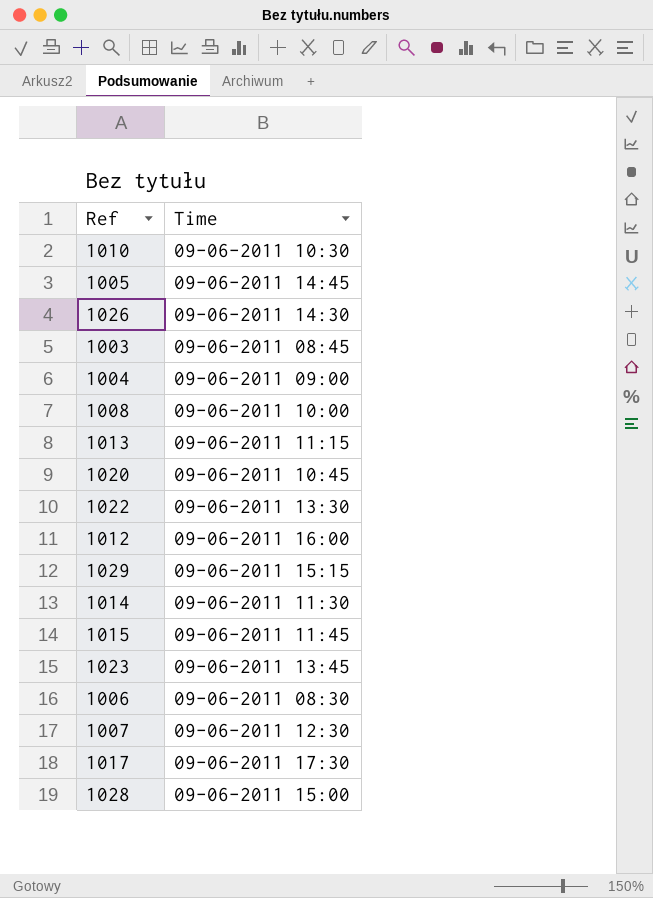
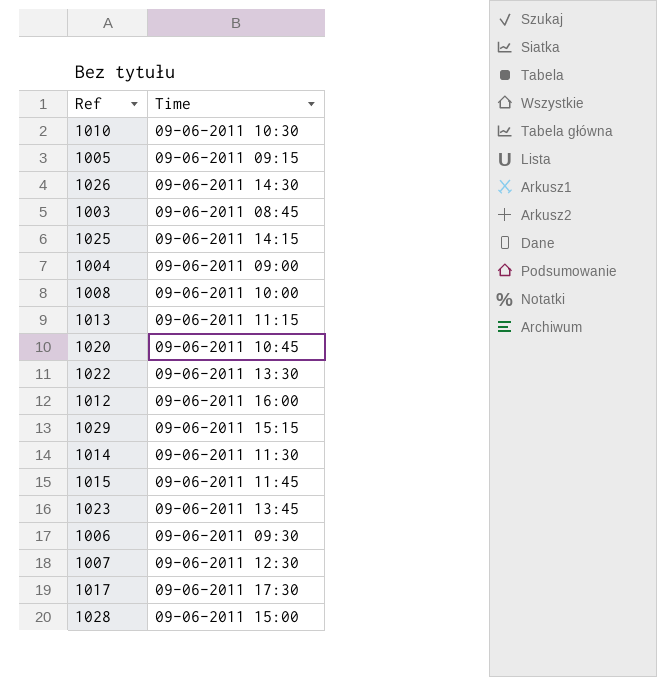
1005 | Time: 09-06-2011 14:45 -> 09-06-2011 09:15
row 1025: none -> 09-06-2011 14:15
1006 | Time: 09-06-2011 08:30 -> 09-06-2011 09:30

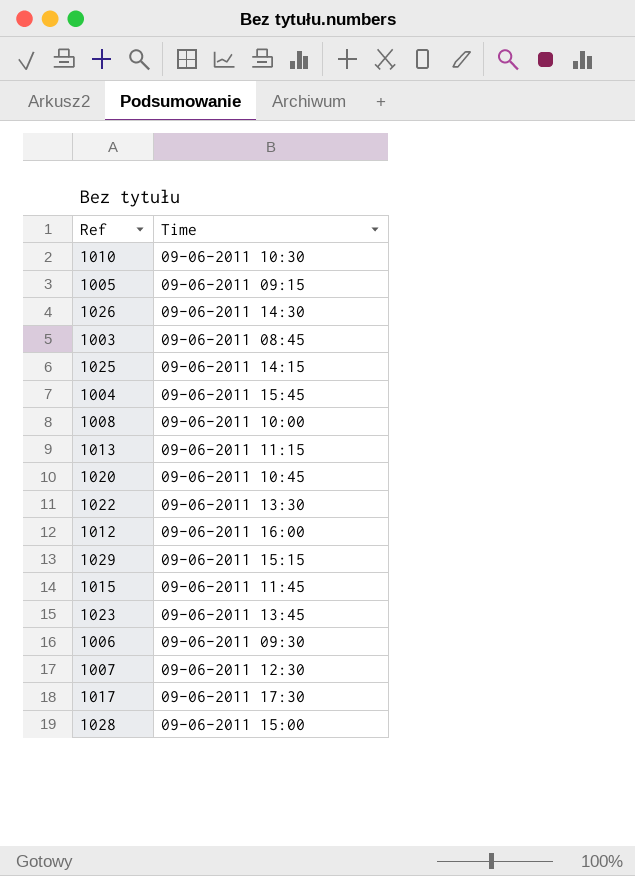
row 1014: 09-06-2011 11:30 -> none
1004 | Time: 09-06-2011 09:00 -> 09-06-2011 15:45

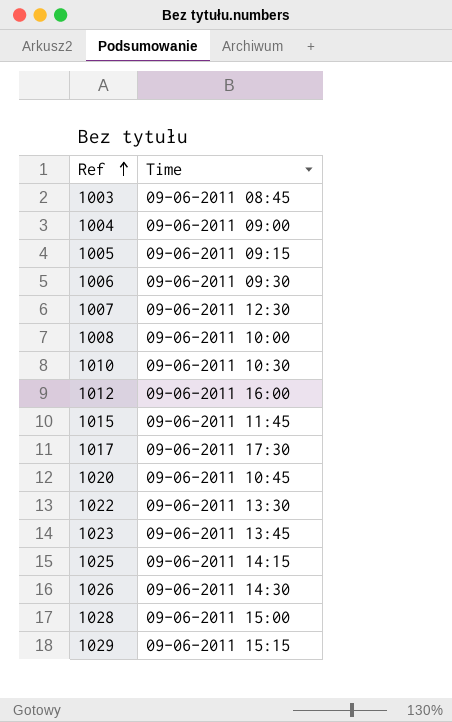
row order: none -> Ref ascending
row 1013: 09-06-2011 11:15 -> none
1004 | Time: 09-06-2011 15:45 -> 09-06-2011 09:00

